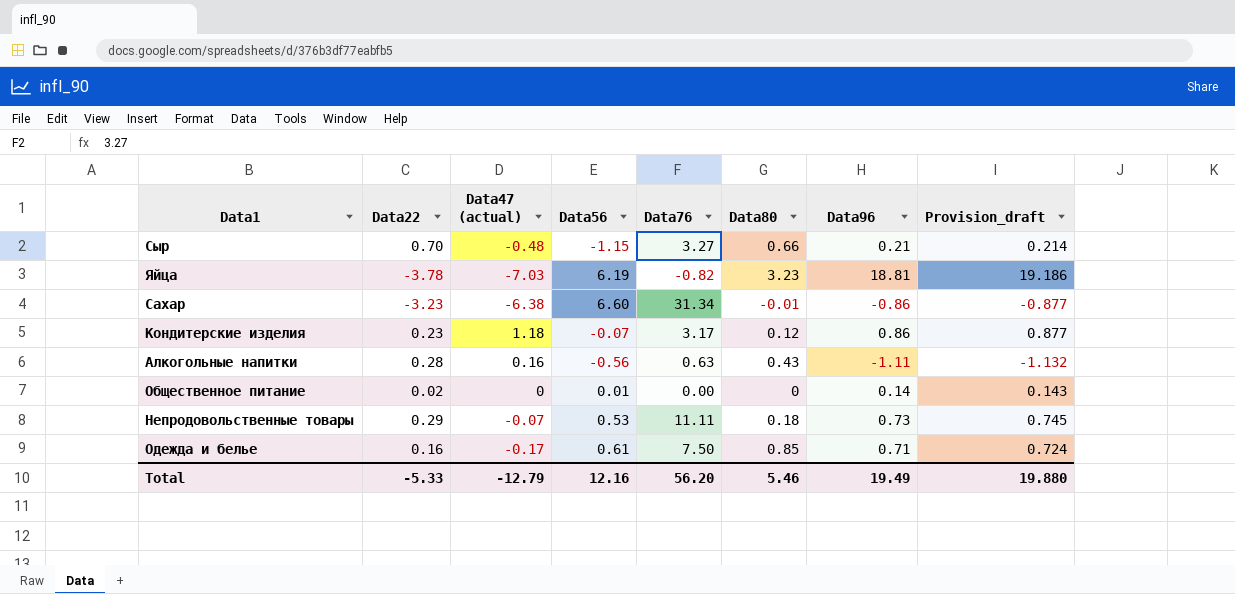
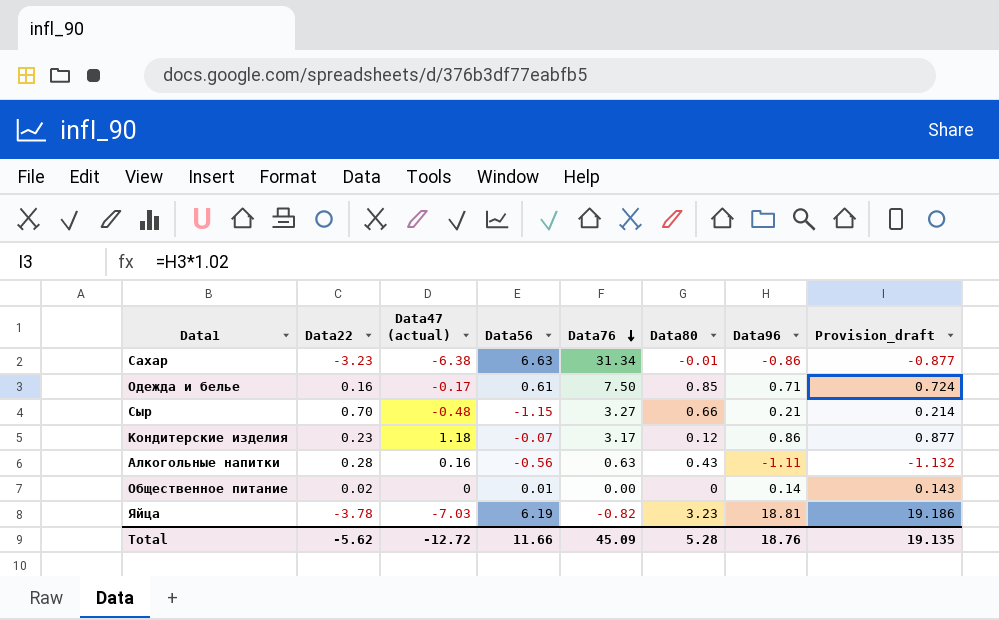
row order: none -> Data76 descending
row Непродовольственные товары: 0.29 | -0.07 | 0.53 | 11.11 | 0.18 | 0.73 | 0.745 -> none
Сахар | Data56: 6.60 -> 6.63
Total | Data22: -5.33 -> -5.62
Total | Data47 (actual): -12.79 -> -12.72
Total | Data56: 12.16 -> 11.66
Total | Data76: 56.20 -> 45.09
Total | Data80: 5.46 -> 5.28
Total | Data96: 19.49 -> 18.76
Total | Provision_draft: 19.880 -> 19.135

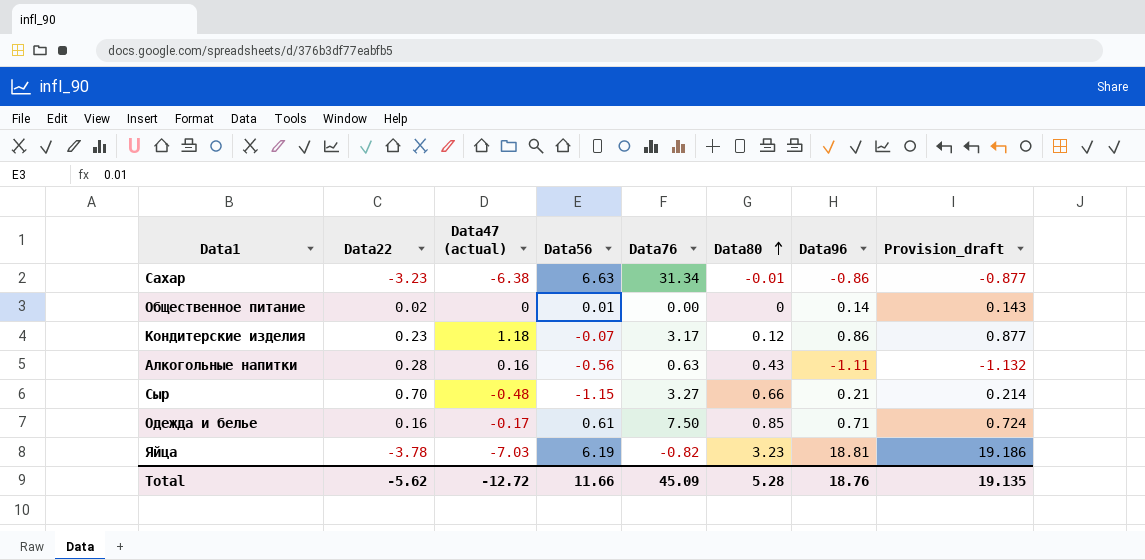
row order: Data76 descending -> Data80 ascending

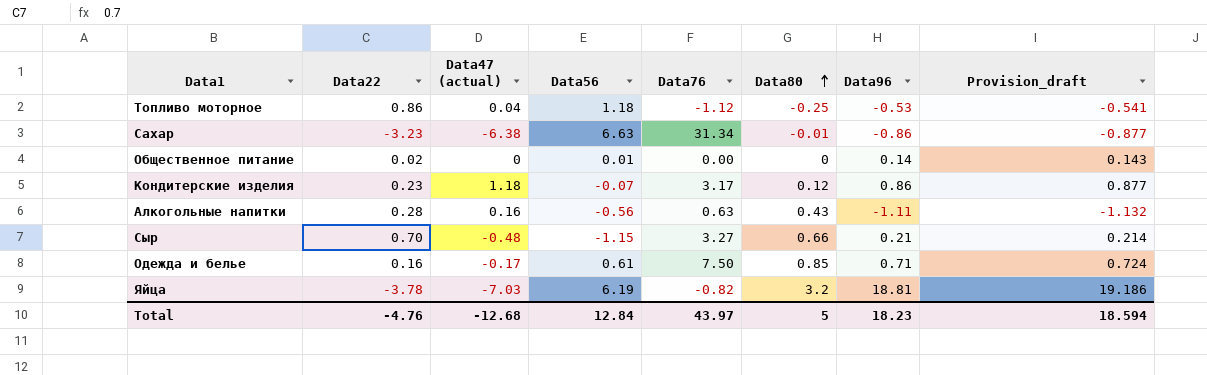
row Топливо моторное: none -> 0.86 | 0.04 | 1.18 | -1.12 | -0.25 | -0.53 | -0.541
Яйца | Data80: 3.23 -> 3.2
Total | Data22: -5.62 -> -4.76
Total | Data47 (actual): -12.72 -> -12.68
Total | Data56: 11.66 -> 12.84
Total | Data76: 45.09 -> 43.97
Total | Data80: 5.28 -> 5
Total | Data96: 18.76 -> 18.23
Total | Provision_draft: 19.135 -> 18.594

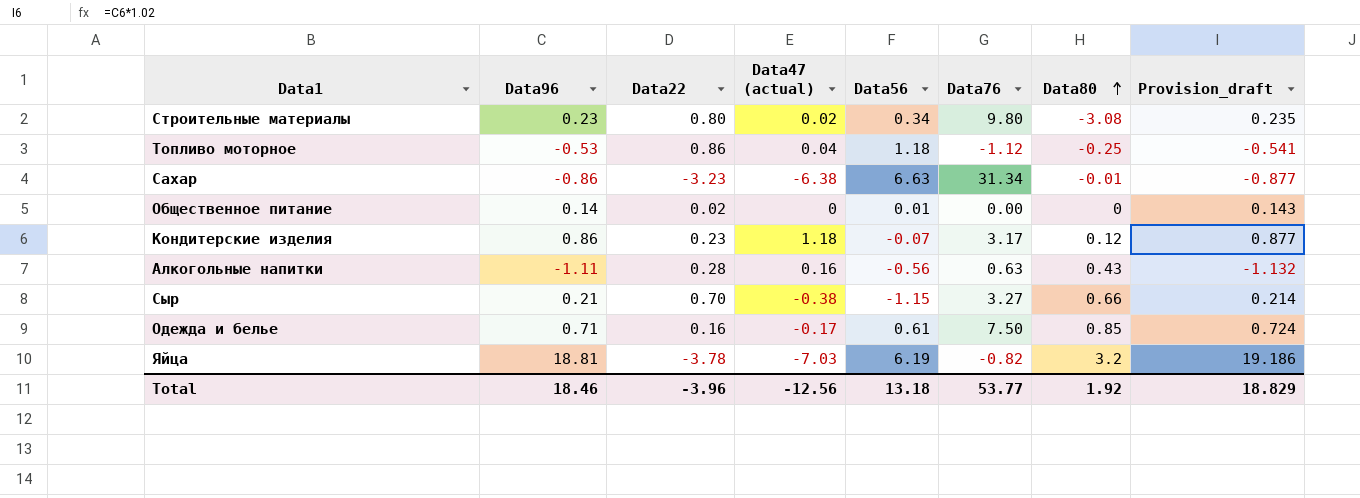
column Data96 | position: 7 -> 2
row Строительные материалы: none -> 0.23 | 0.80 | 0.02 | 0.34 | 9.80 | -3.08 | 0.235
Сыр | Data47 (actual): -0.48 -> -0.38
Total | Data96: 18.23 -> 18.46
Total | Data22: -4.76 -> -3.96
Total | Data47 (actual): -12.68 -> -12.56
Total | Data56: 12.84 -> 13.18
Total | Data76: 43.97 -> 53.77
Total | Data80: 5 -> 1.92
Total | Provision_draft: 18.594 -> 18.829

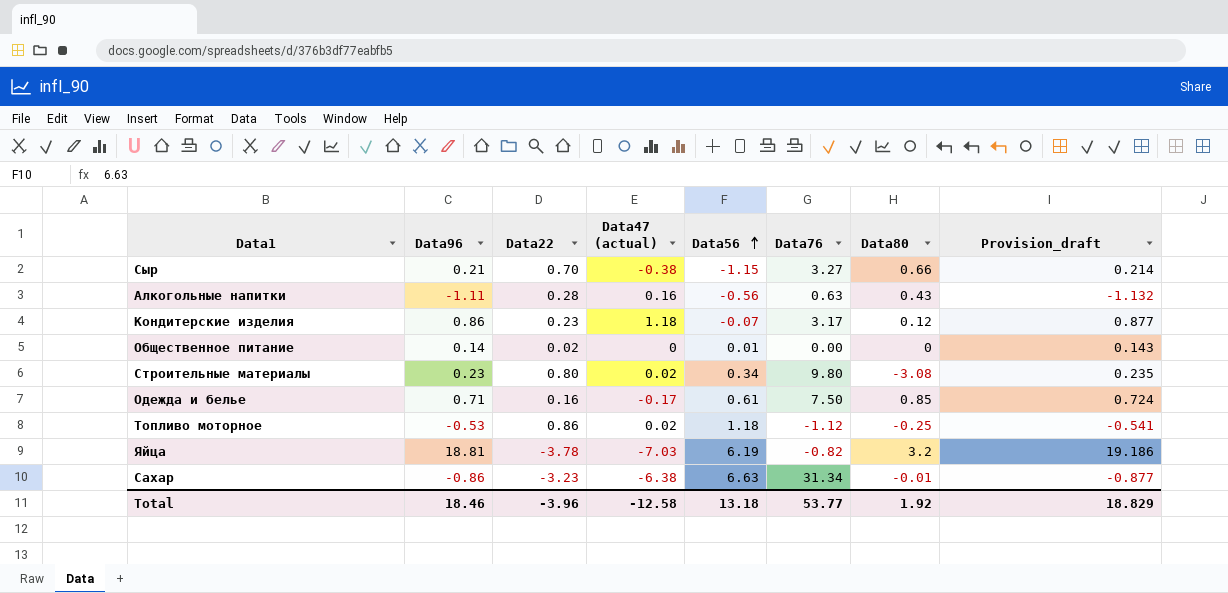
row order: Data80 ascending -> Data56 ascending
Топливо моторное | Data47 (actual): 0.04 -> 0.02
Total | Data47 (actual): -12.56 -> -12.58

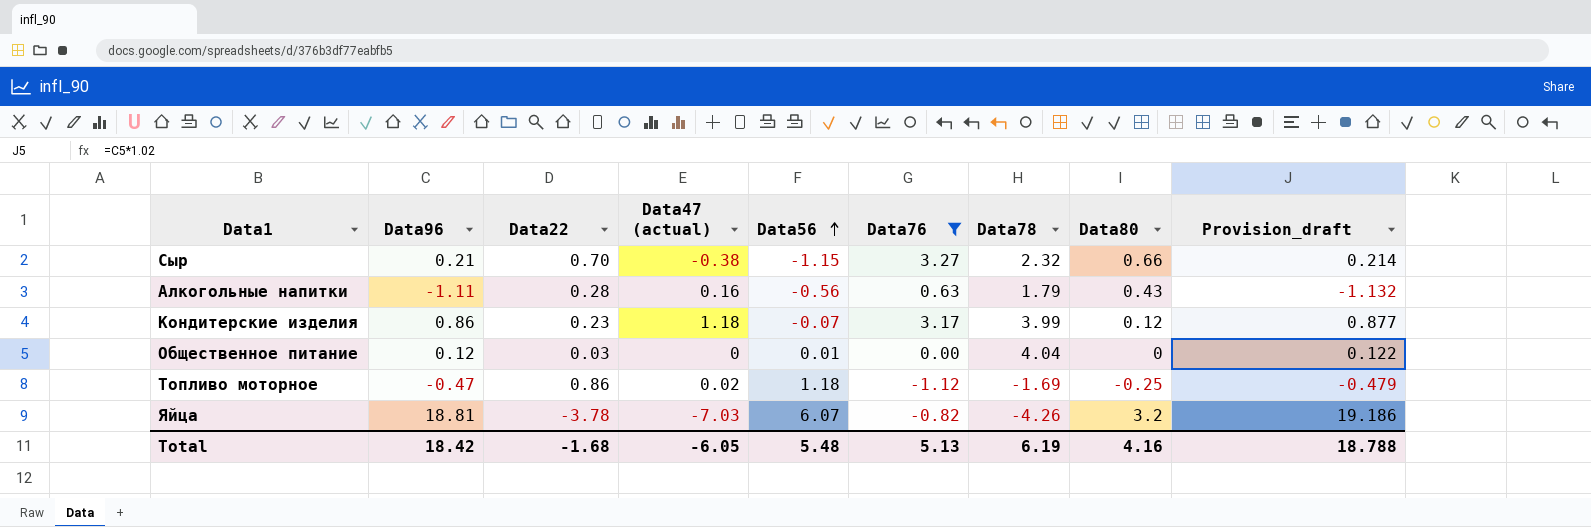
filter: none -> Data76 <= 3.27
column Data78 | position: none -> 7
Общественное питание | Data96: 0.14 -> 0.12
Общественное питание | Data22: 0.02 -> 0.03
Общественное питание | Provision_draft: 0.143 -> 0.122
Топливо моторное | Data96: -0.53 -> -0.47
Топливо моторное | Provision_draft: -0.541 -> -0.479
Яйца | Data56: 6.19 -> 6.07
Total | Data96: 18.46 -> 18.42
Total | Data22: -3.96 -> -1.68
Total | Data47 (actual): -12.58 -> -6.05
Total | Data56: 13.18 -> 5.48
Total | Data76: 53.77 -> 5.13
Total | Data80: 1.92 -> 4.16
Total | Provision_draft: 18.829 -> 18.788

